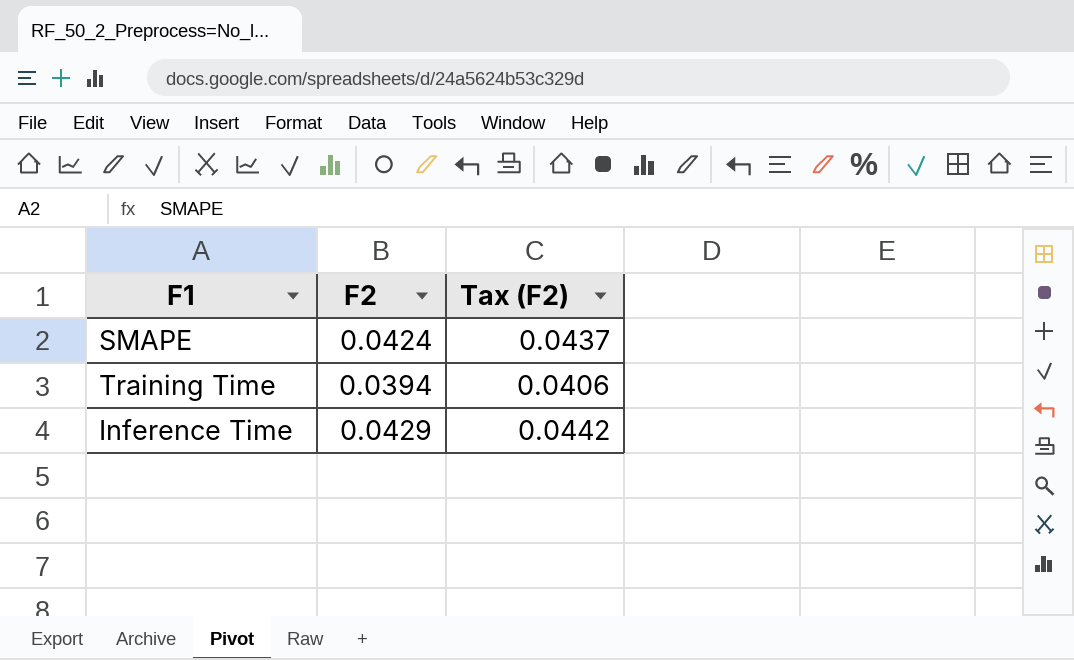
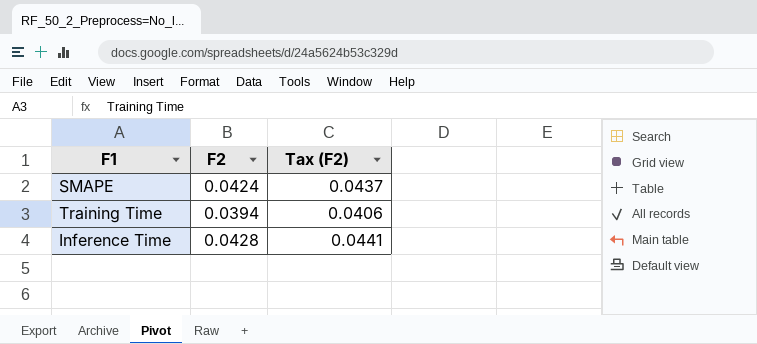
Inference Time | F2: 0.0429 -> 0.0428
Inference Time | Tax (F2): 0.0442 -> 0.0441

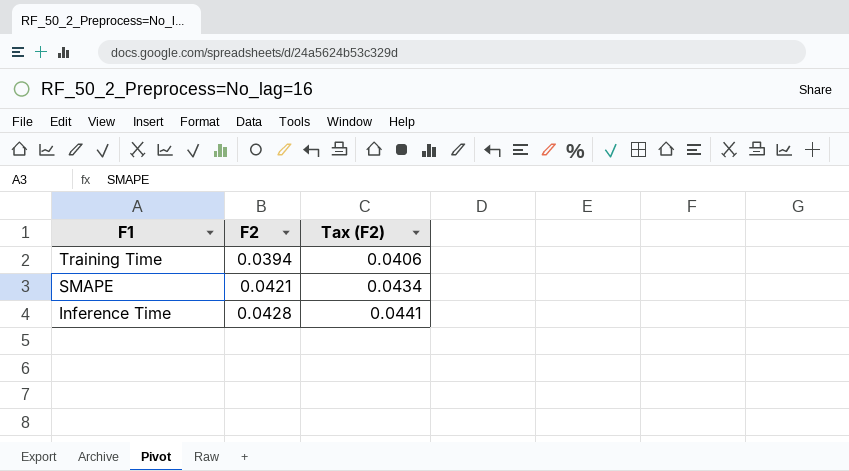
row order: none -> F1 descending
SMAPE | F2: 0.0424 -> 0.0421
SMAPE | Tax (F2): 0.0437 -> 0.0434

